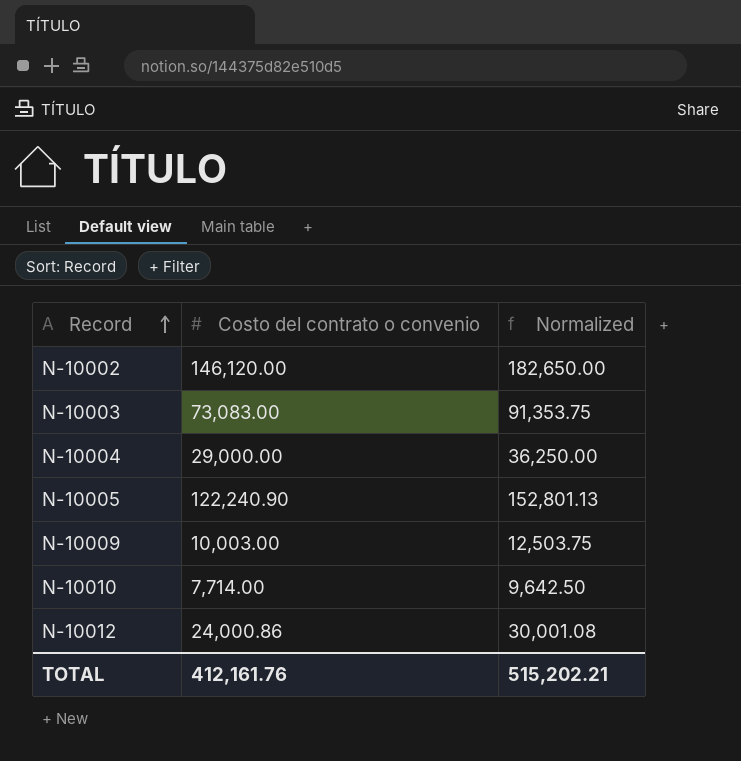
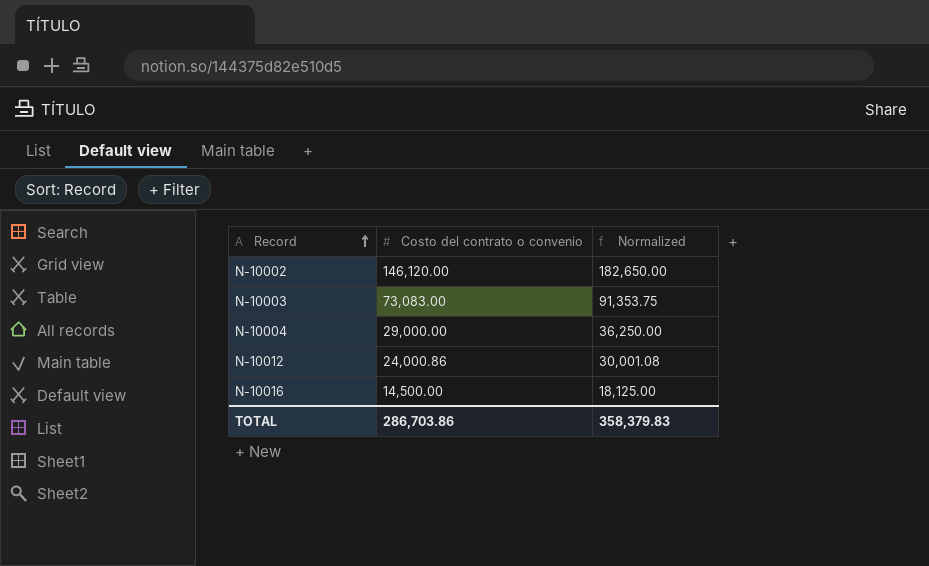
row N-10005: 122,240.90 | 152,801.13 -> none
row N-10009: 10,003.00 | 12,503.75 -> none
row N-10010: 7,714.00 | 9,642.50 -> none
row N-10016: none -> 14,500.00 | 18,125.00
TOTAL | Costo del contrato o convenio: 412,161.76 -> 286,703.86
TOTAL | Normalized: 515,202.21 -> 358,379.83

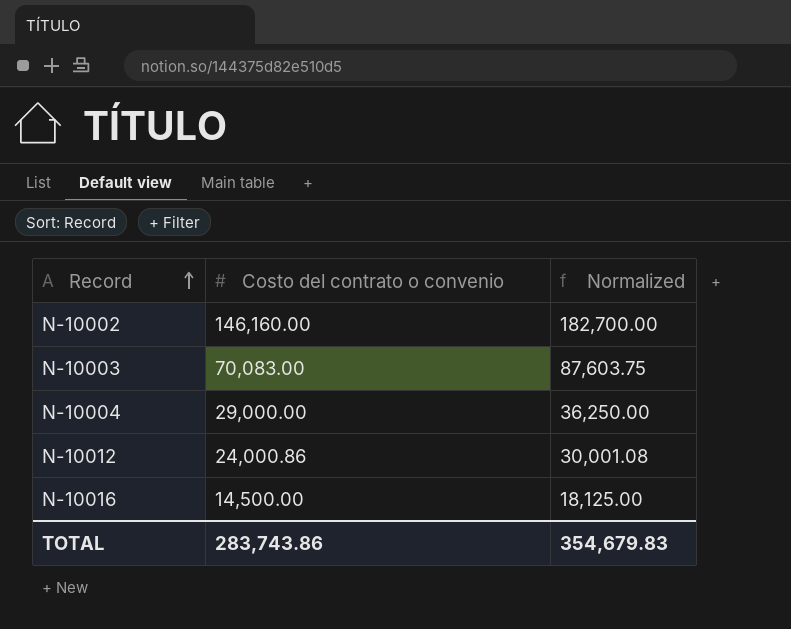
N-10002 | Costo del contrato o convenio: 146,120.00 -> 146,160.00
N-10002 | Normalized: 182,650.00 -> 182,700.00
N-10003 | Costo del contrato o convenio: 73,083.00 -> 70,083.00
N-10003 | Normalized: 91,353.75 -> 87,603.75
TOTAL | Costo del contrato o convenio: 286,703.86 -> 283,743.86
TOTAL | Normalized: 358,379.83 -> 354,679.83

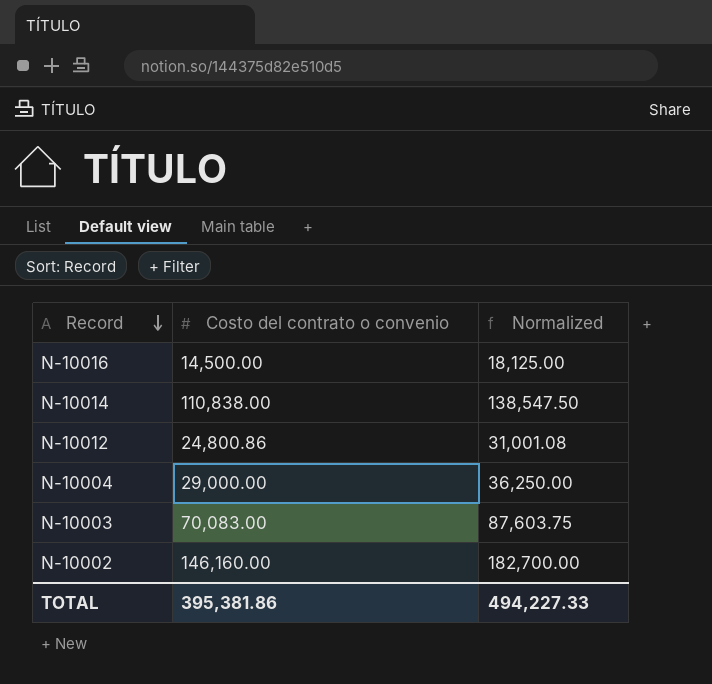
row order: Record ascending -> Record descending
row N-10014: none -> 110,838.00 | 138,547.50
N-10012 | Costo del contrato o convenio: 24,000.86 -> 24,800.86
N-10012 | Normalized: 30,001.08 -> 31,001.08
TOTAL | Costo del contrato o convenio: 283,743.86 -> 395,381.86
TOTAL | Normalized: 354,679.83 -> 494,227.33

